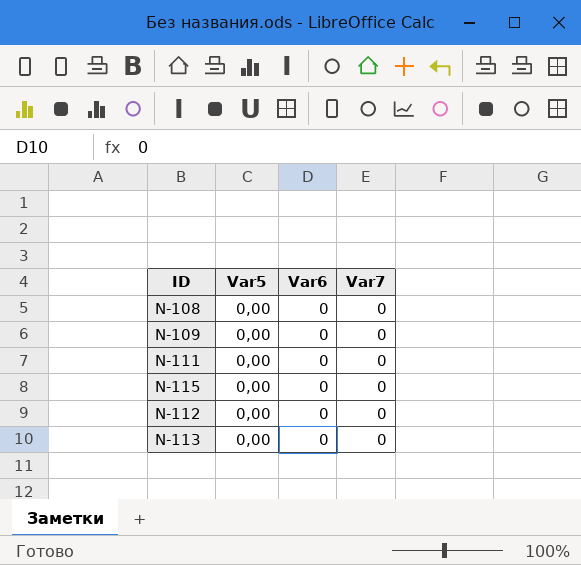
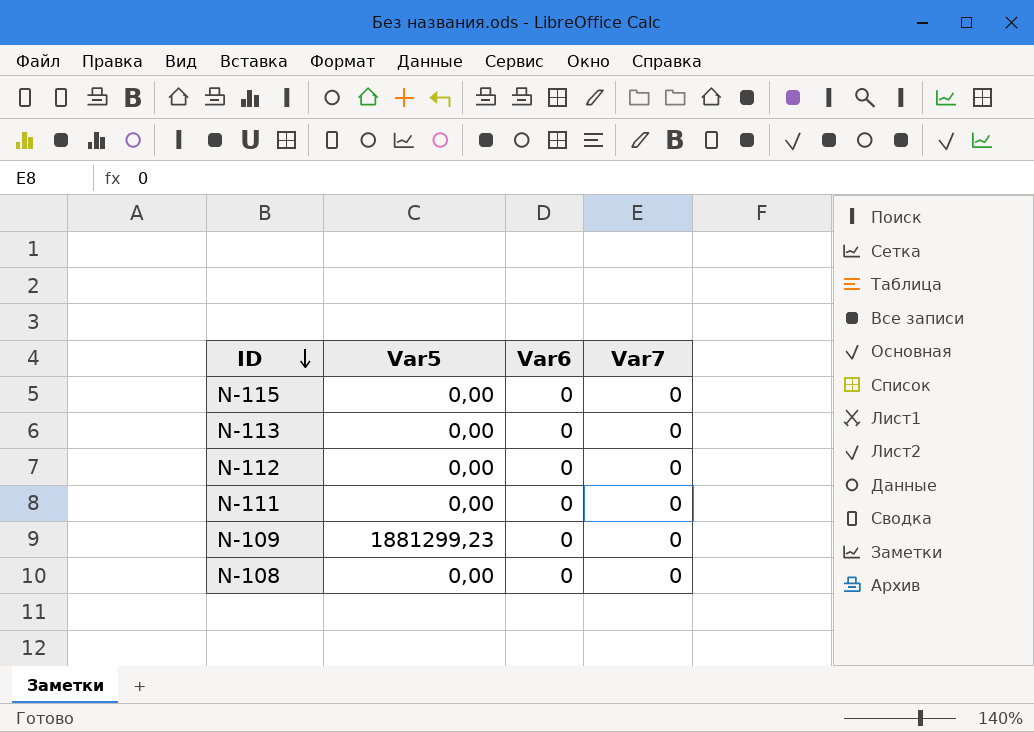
row order: none -> ID descending
N-109 | Var5: 0,00 -> 1881299,23

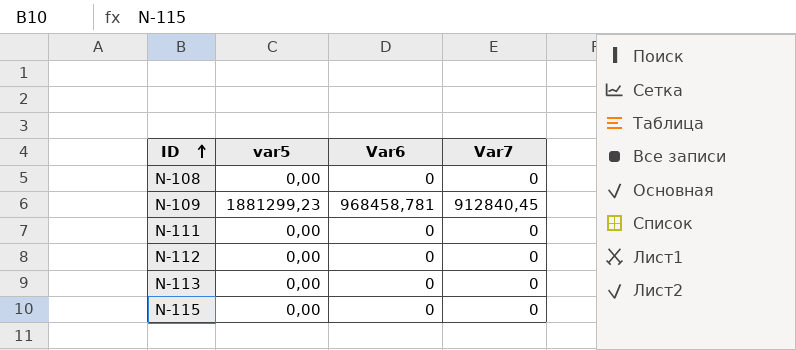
row order: ID descending -> ID ascending
column name: Var5 -> var5
N-109 | Var6: 0 -> 968458,781
N-109 | Var7: 0 -> 912840,45

